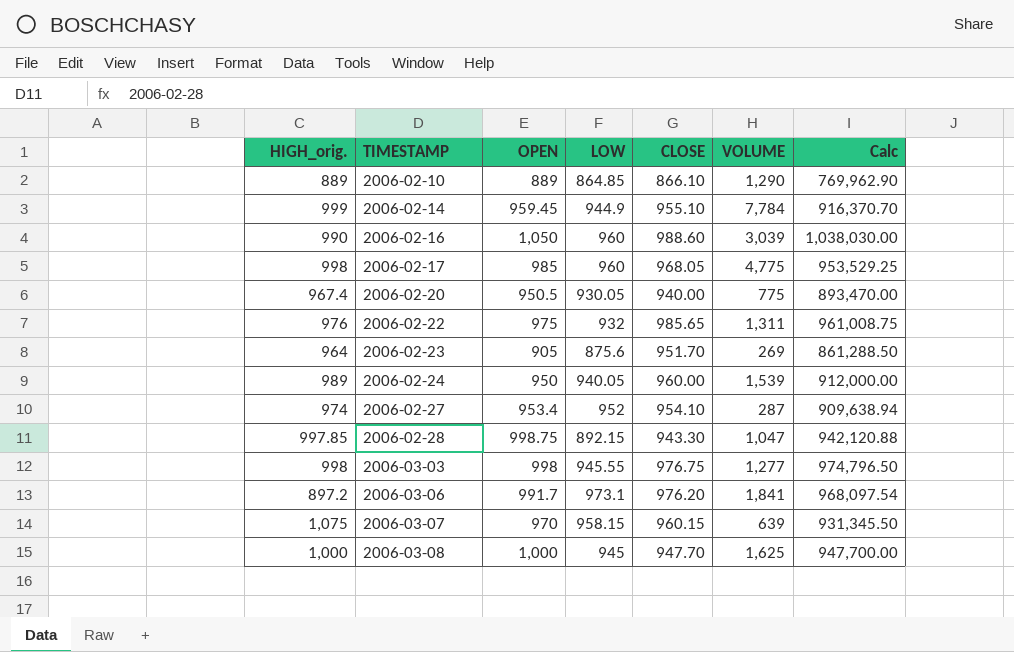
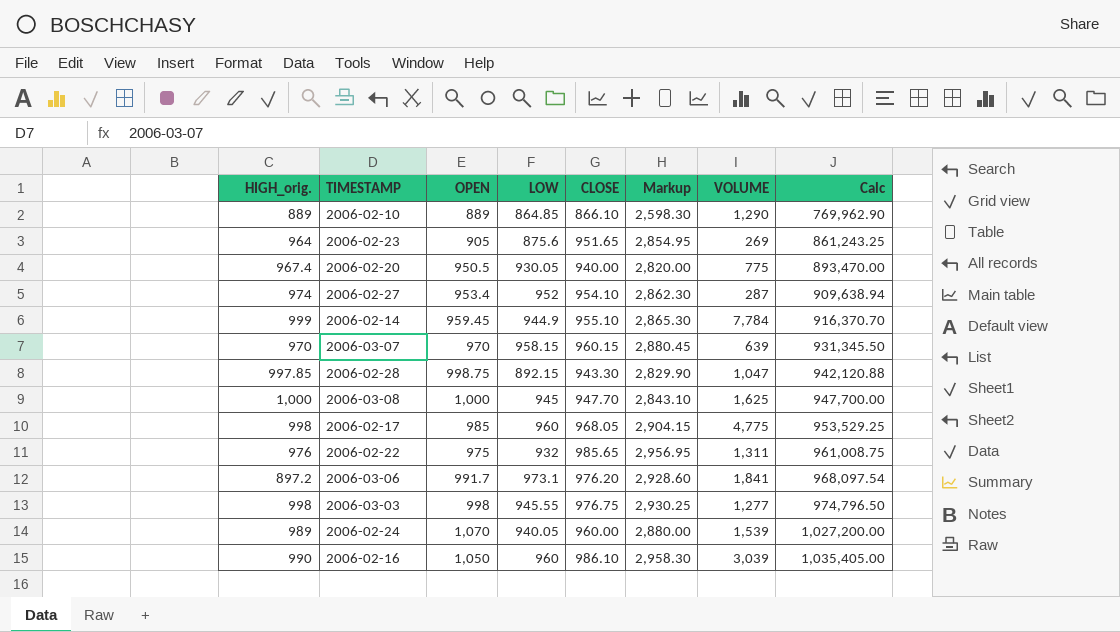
row order: TIMESTAMP ascending -> Calc ascending
column Markup | formula: none -> [CLOSE] * 3
2006-02-23 | CLOSE: 951.70 -> 951.65
2006-02-23 | Calc: 861,288.50 -> 861,243.25
2006-03-07 | HIGH_orig.: 1,075 -> 970
2006-02-24 | OPEN: 950 -> 1,070
2006-02-24 | Calc: 912,000.00 -> 1,027,200.00
2006-02-16 | CLOSE: 988.60 -> 986.10
2006-02-16 | Calc: 1,038,030.00 -> 1,035,405.00

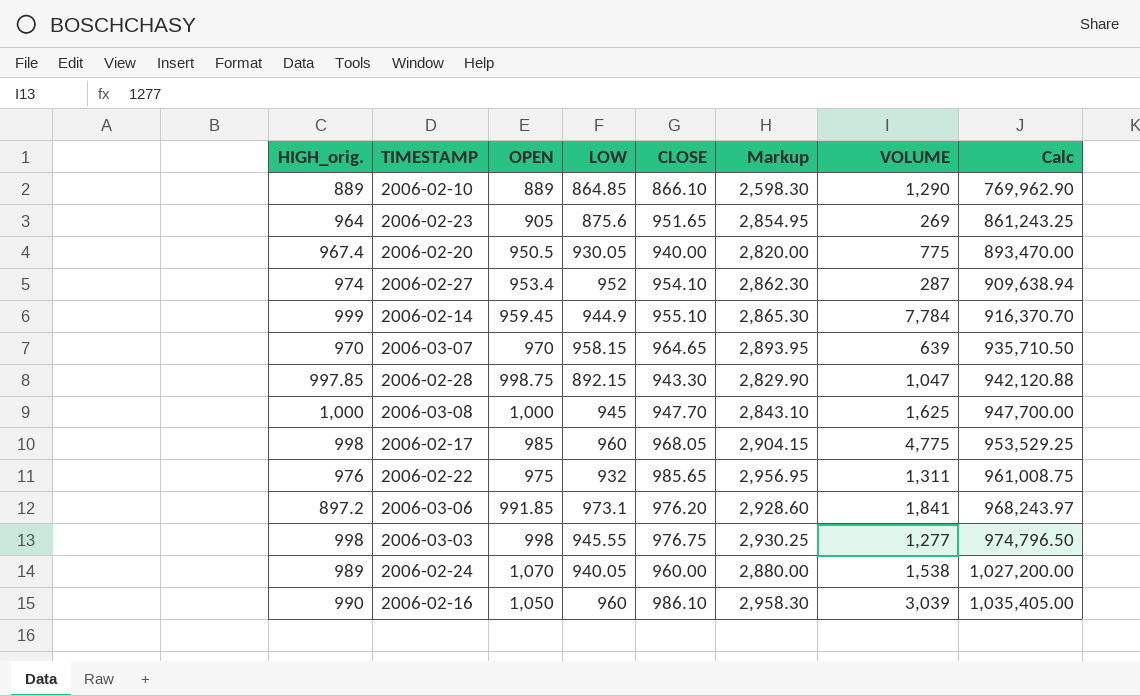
2006-03-07 | CLOSE: 960.15 -> 964.65
2006-03-07 | Markup: 2,880.45 -> 2,893.95
2006-03-07 | Calc: 931,345.50 -> 935,710.50
2006-03-06 | OPEN: 991.7 -> 991.85
2006-03-06 | Calc: 968,097.54 -> 968,243.97
2006-02-24 | VOLUME: 1,539 -> 1,538

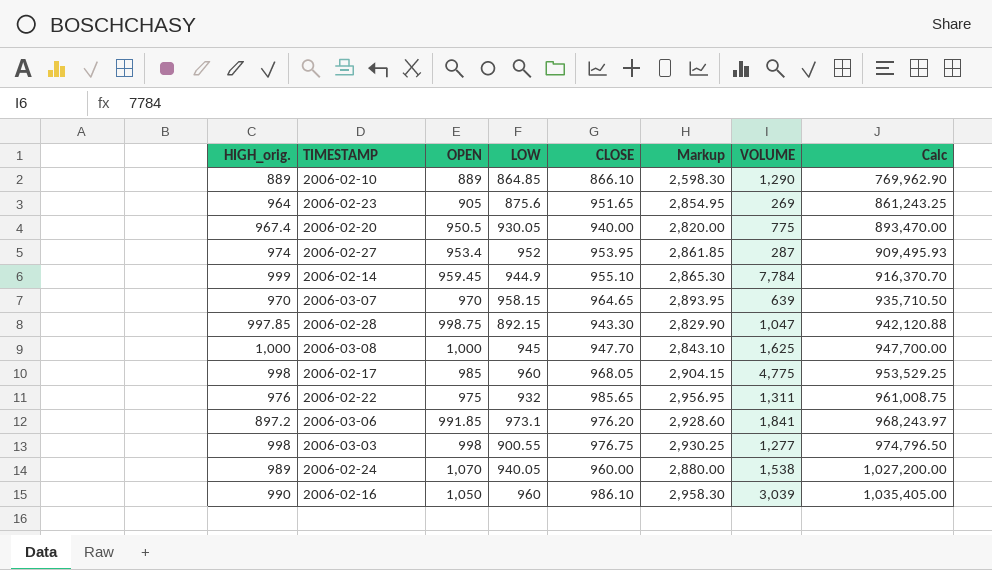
2006-02-27 | CLOSE: 954.10 -> 953.95
2006-02-27 | Markup: 2,862.30 -> 2,861.85
2006-02-27 | Calc: 909,638.94 -> 909,495.93
2006-03-03 | LOW: 945.55 -> 900.55

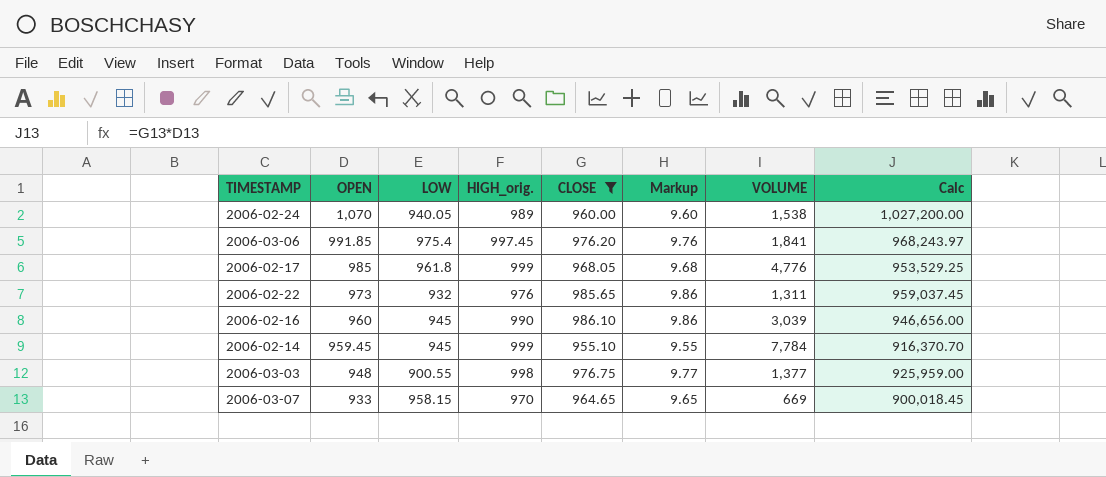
filter: none -> CLOSE >= 955.10
row order: Calc ascending -> OPEN descending
column HIGH_orig. | position: 1 -> 4
column Markup | formula: [CLOSE] * 3 -> [CLOSE] * 0.01
2006-03-06 | LOW: 973.1 -> 975.4
2006-03-06 | HIGH_orig.: 897.2 -> 997.45
2006-02-17 | LOW: 960 -> 961.8
2006-02-17 | HIGH_orig.: 998 -> 999
2006-02-17 | VOLUME: 4,775 -> 4,776
2006-02-22 | OPEN: 975 -> 973
2006-02-22 | Calc: 961,008.75 -> 959,037.45
2006-02-16 | OPEN: 1,050 -> 960
2006-02-16 | LOW: 960 -> 945
2006-02-16 | Calc: 1,035,405.00 -> 946,656.00
2006-02-14 | LOW: 944.9 -> 945
2006-03-03 | OPEN: 998 -> 948
2006-03-03 | VOLUME: 1,277 -> 1,377
2006-03-03 | Calc: 974,796.50 -> 925,959.00
2006-03-07 | OPEN: 970 -> 933
2006-03-07 | VOLUME: 639 -> 669
2006-03-07 | Calc: 935,710.50 -> 900,018.45

